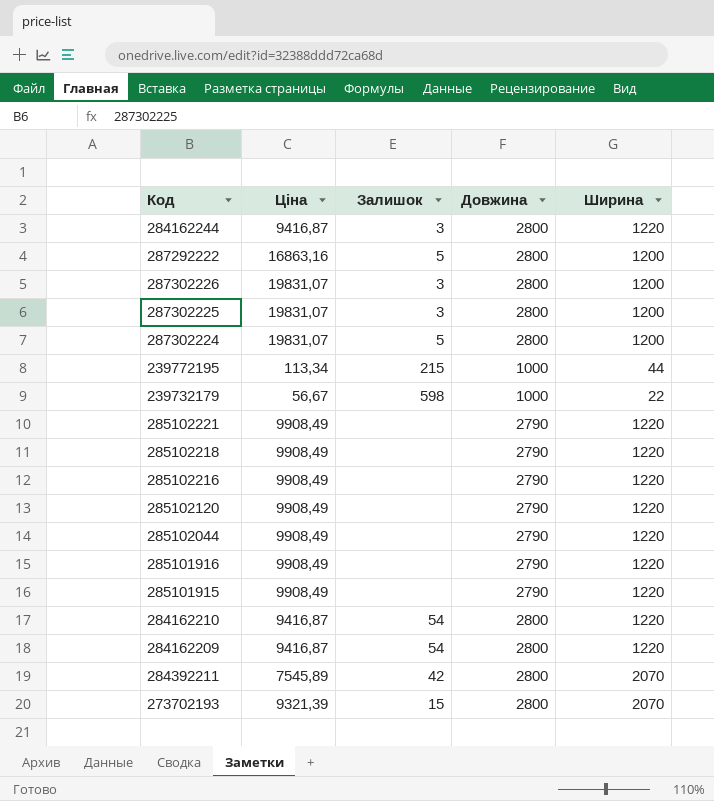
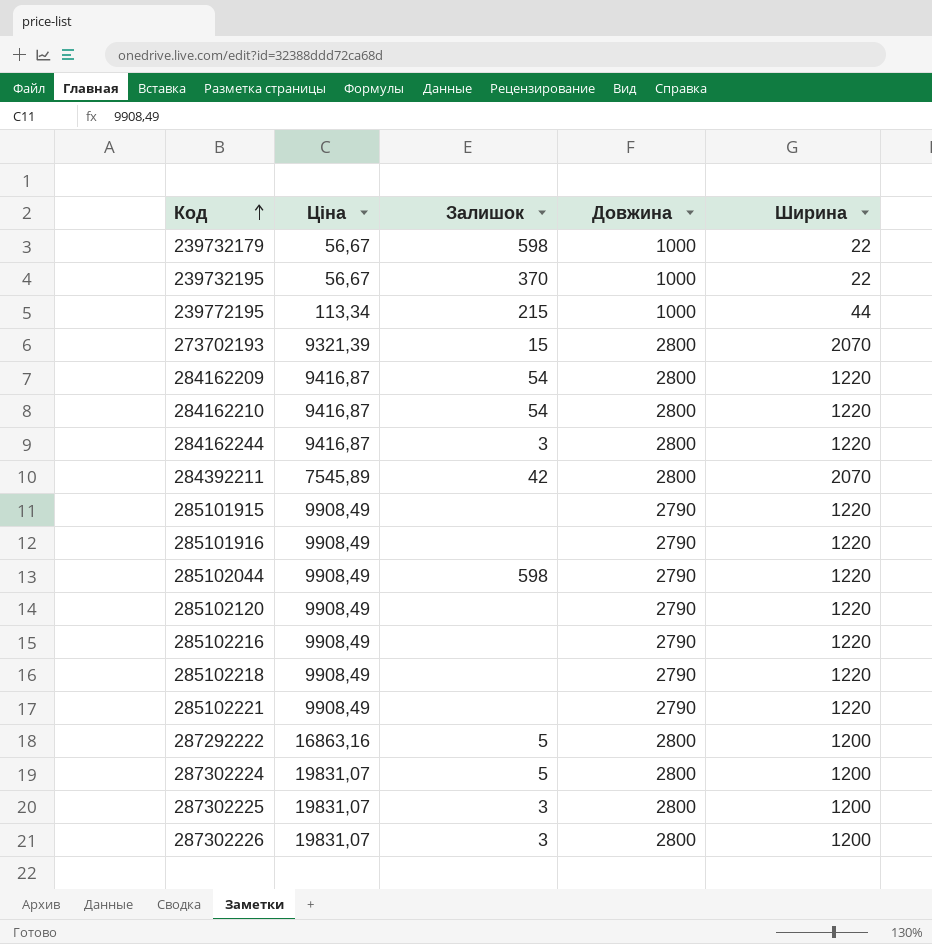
row order: none -> Код ascending
row 239732195: none -> 56,67 | 370 | 1000 | 22
285102044 | Залишок: none -> 598

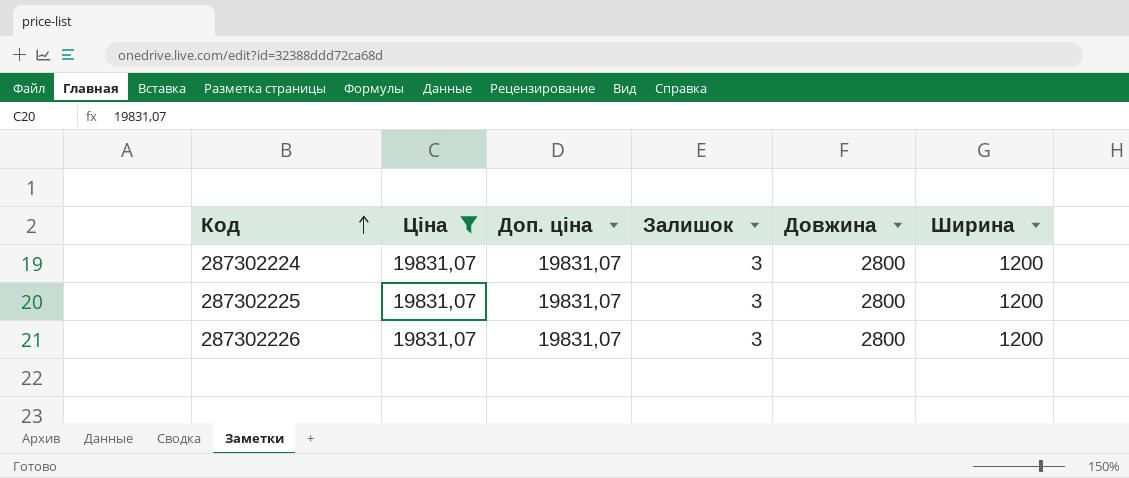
filter: none -> Ціна = 19831,07
column Доп. ціна | position: none -> 3
287302224 | Залишок: 5 -> 3

